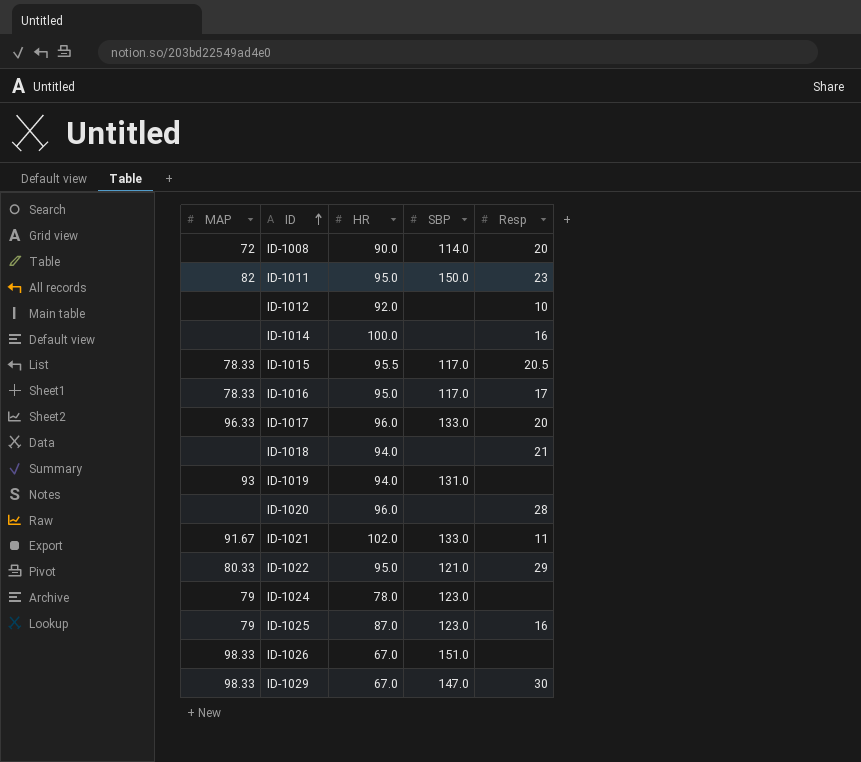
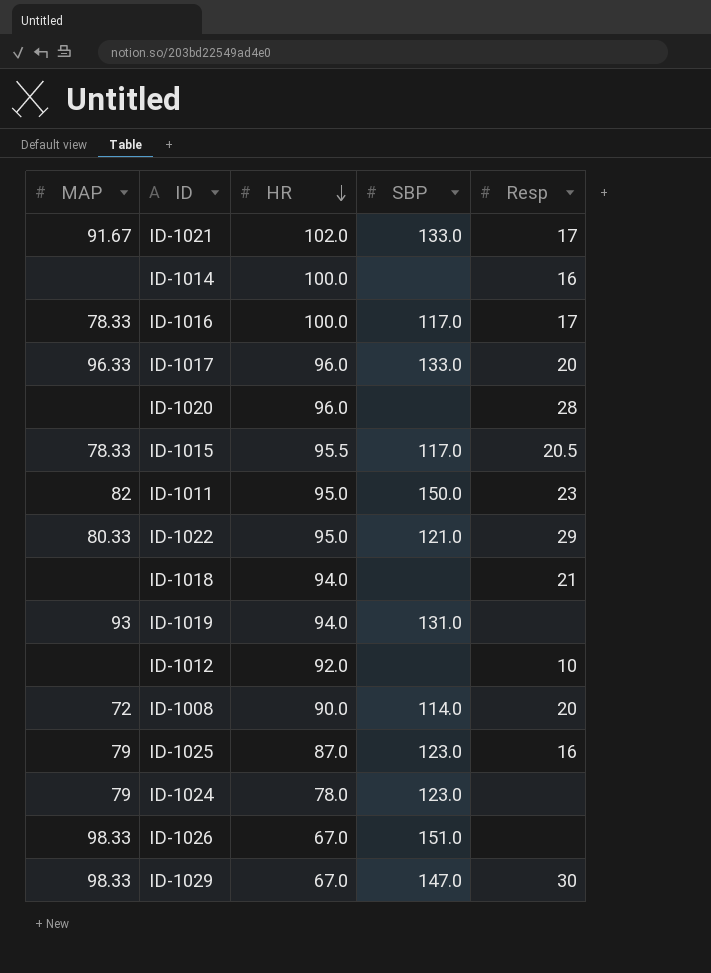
row order: ID ascending -> HR descending
ID-1021 | Resp: 11 -> 17
ID-1016 | HR: 95.0 -> 100.0

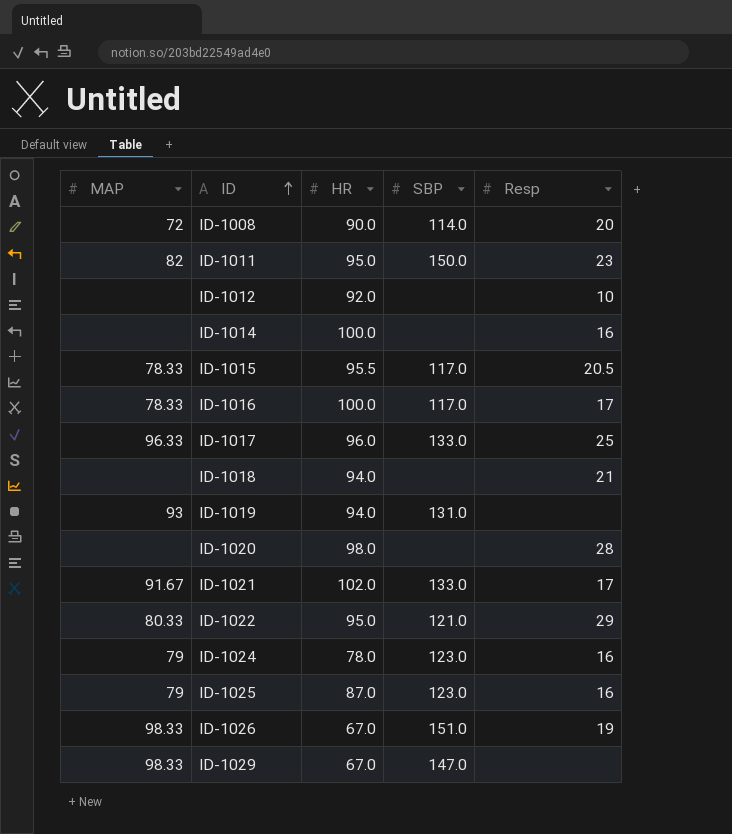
row order: HR descending -> ID ascending
ID-1017 | Resp: 20 -> 25
ID-1020 | HR: 96.0 -> 98.0
ID-1024 | Resp: none -> 16
ID-1026 | Resp: none -> 19
ID-1029 | Resp: 30 -> none

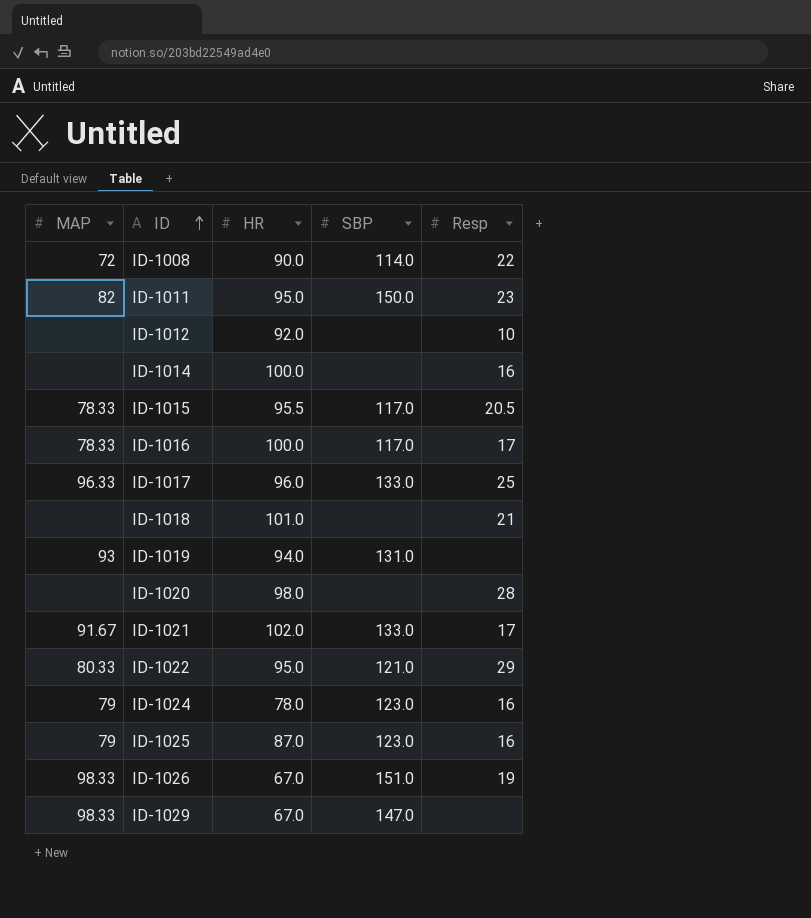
ID-1008 | Resp: 20 -> 22
ID-1018 | HR: 94.0 -> 101.0

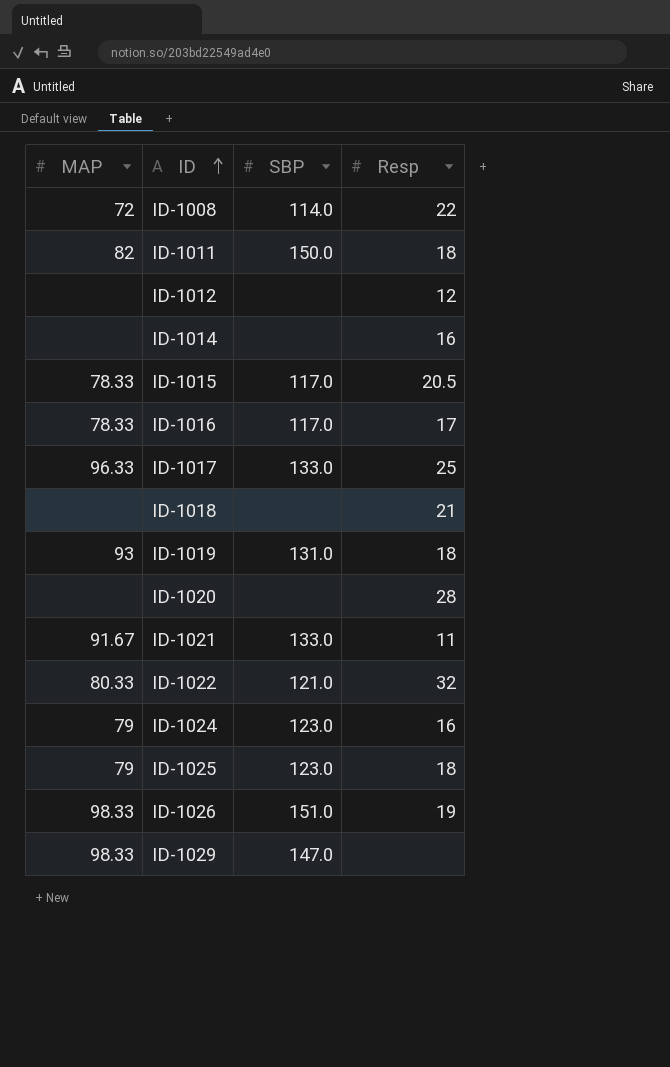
column HR | position: 3 -> none
ID-1011 | Resp: 23 -> 18
ID-1012 | Resp: 10 -> 12
ID-1019 | Resp: none -> 18
ID-1021 | Resp: 17 -> 11
ID-1022 | Resp: 29 -> 32
ID-1025 | Resp: 16 -> 18

